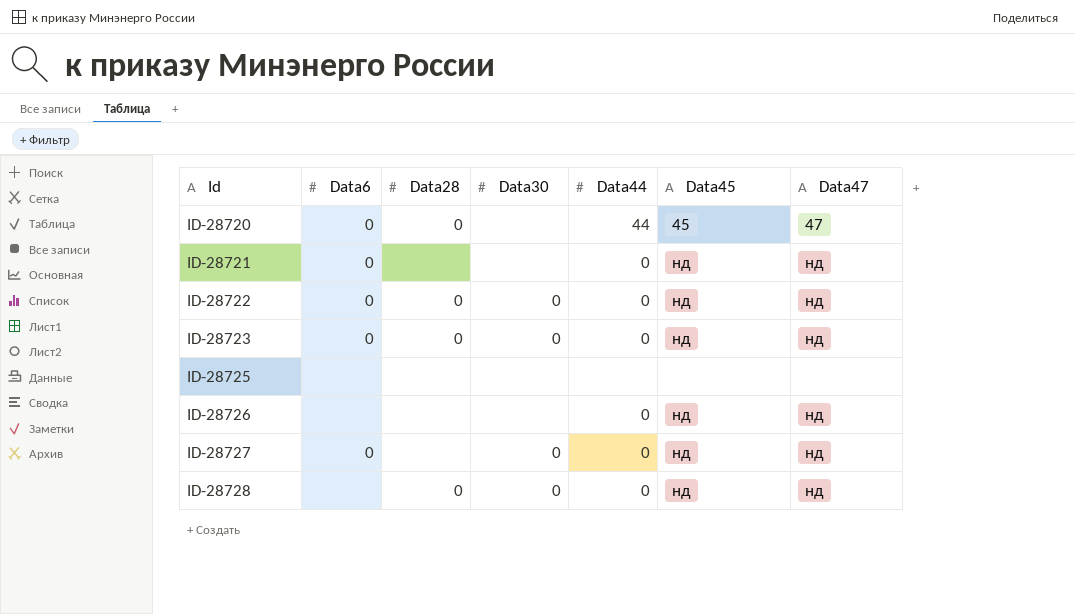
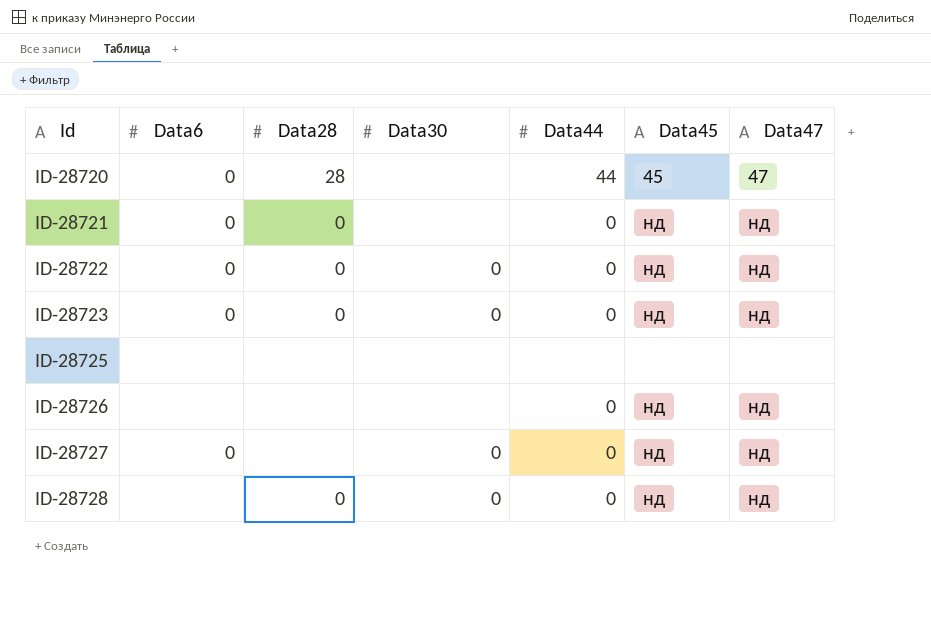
ID-28720 | Data28: 0 -> 28
ID-28721 | Data28: none -> 0

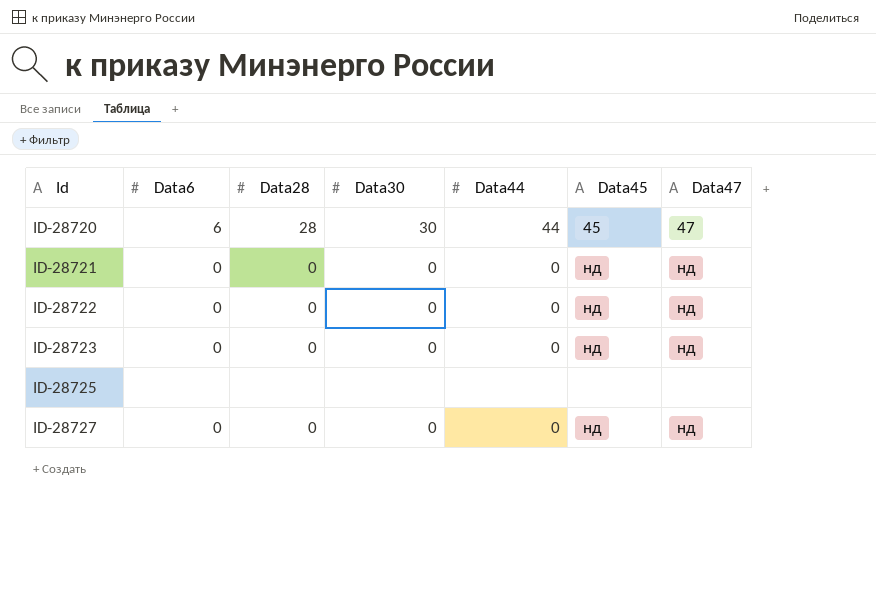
row ID-28726: none | none | none | 0 | нд | нд -> none
row ID-28728: none | 0 | 0 | 0 | нд | нд -> none
ID-28720 | Data6: 0 -> 6
ID-28720 | Data30: none -> 30
ID-28721 | Data30: none -> 0
ID-28727 | Data28: none -> 0

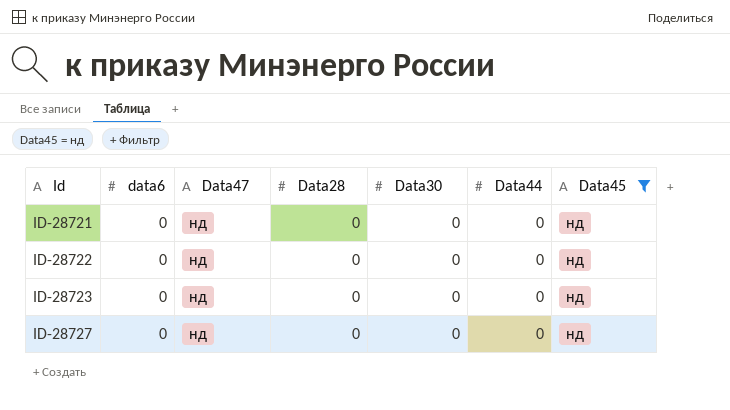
filter: none -> Data45 = нд
column name: Data6 -> data6
column Data47 | position: 7 -> 3

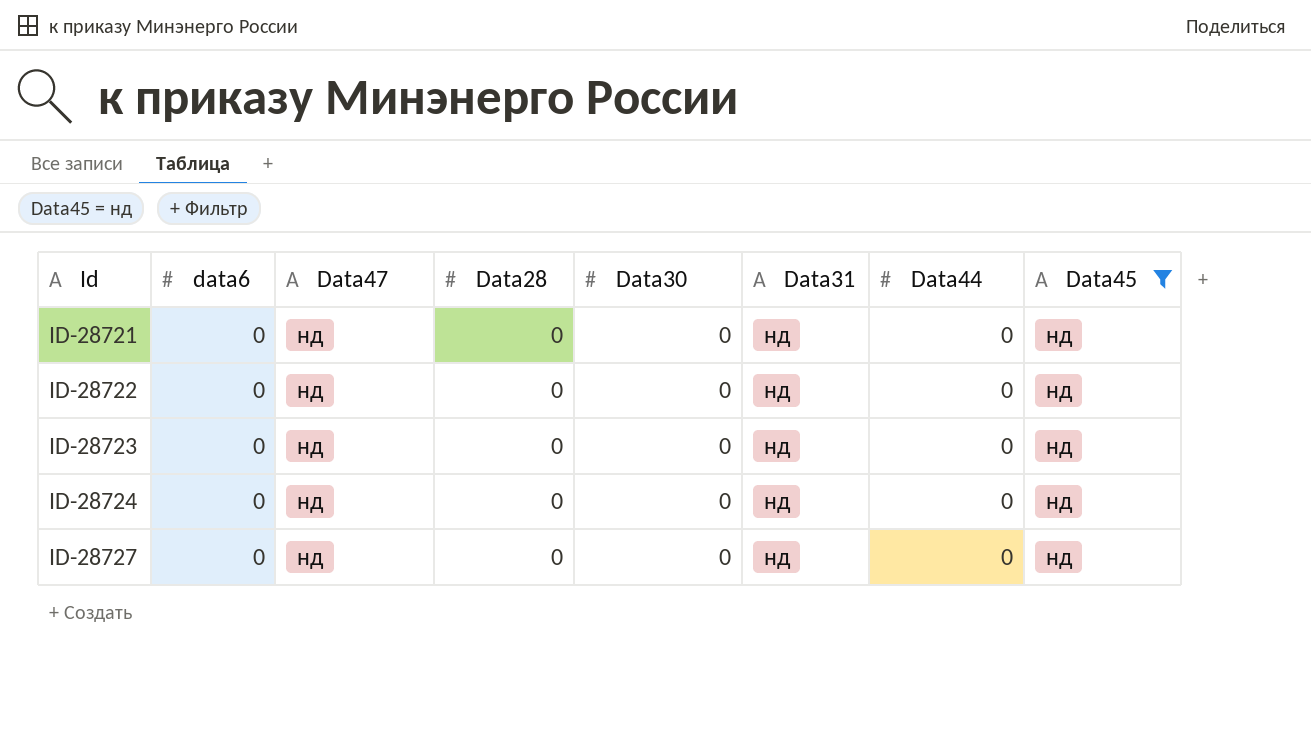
column Data31 | position: none -> 6
row ID-28724: none -> 0 | нд | 0 | 0 | нд | 0 | нд

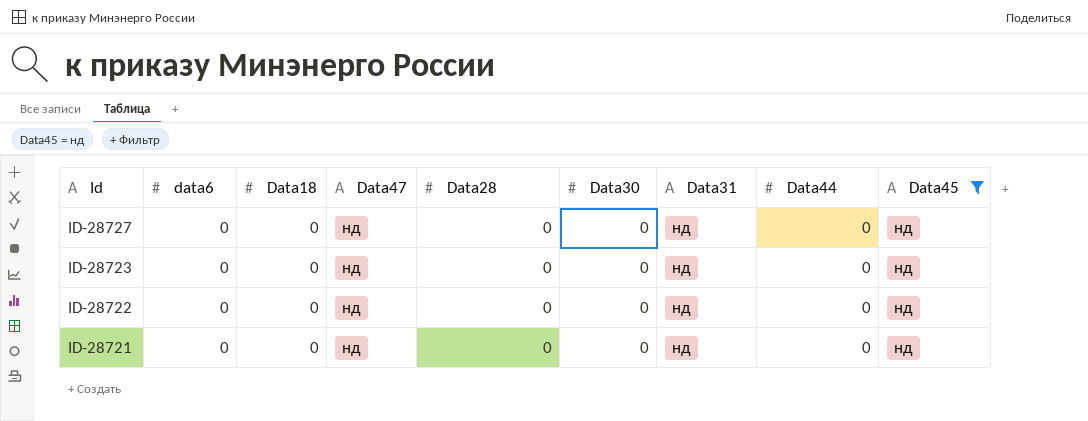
row order: Id ascending -> Id descending
column Data18 | position: none -> 3
row ID-28724: 0 | нд | 0 | 0 | нд | 0 | нд -> none

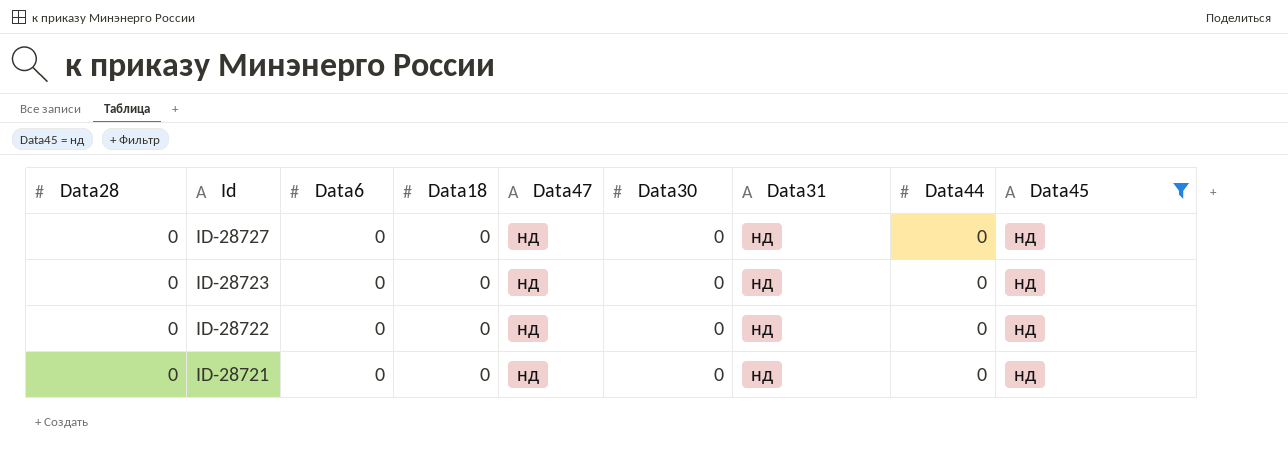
column Data28 | position: 5 -> 1
column name: data6 -> Data6

